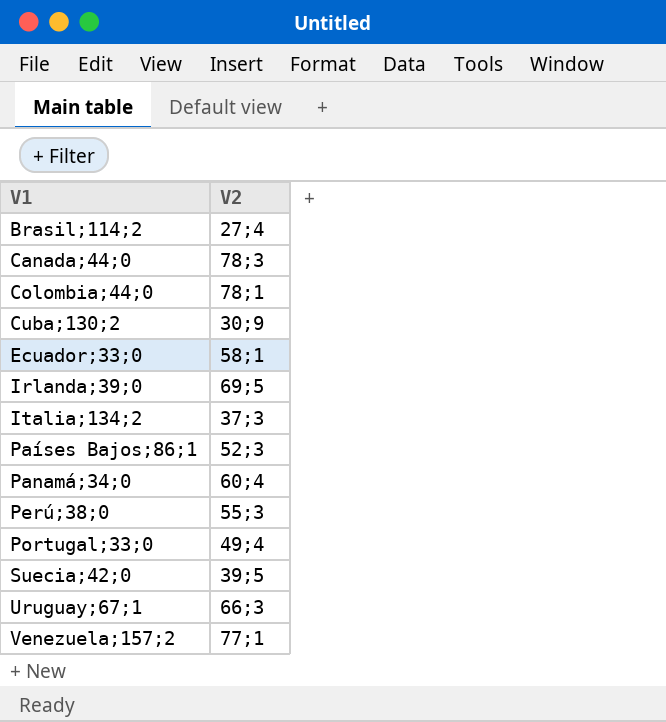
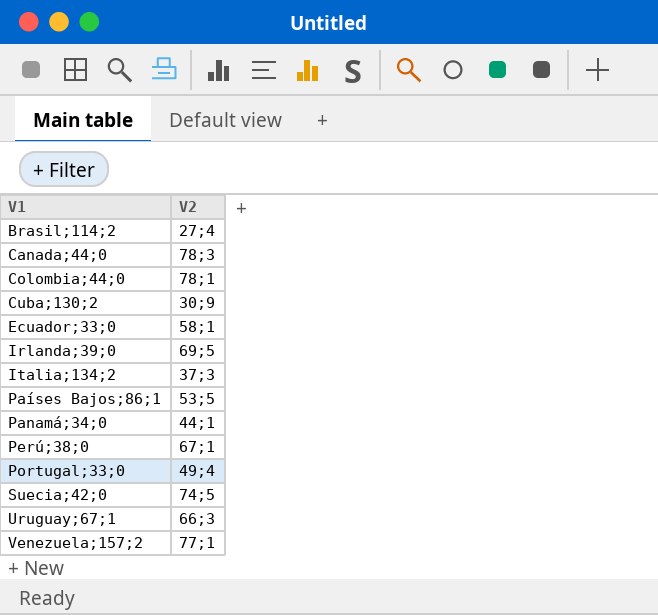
Países Bajos;86;1 | V2: 52;3 -> 53;5
Panamá;34;0 | V2: 60;4 -> 44;1
Perú;38;0 | V2: 55;3 -> 67;1
Suecia;42;0 | V2: 39;5 -> 74;5

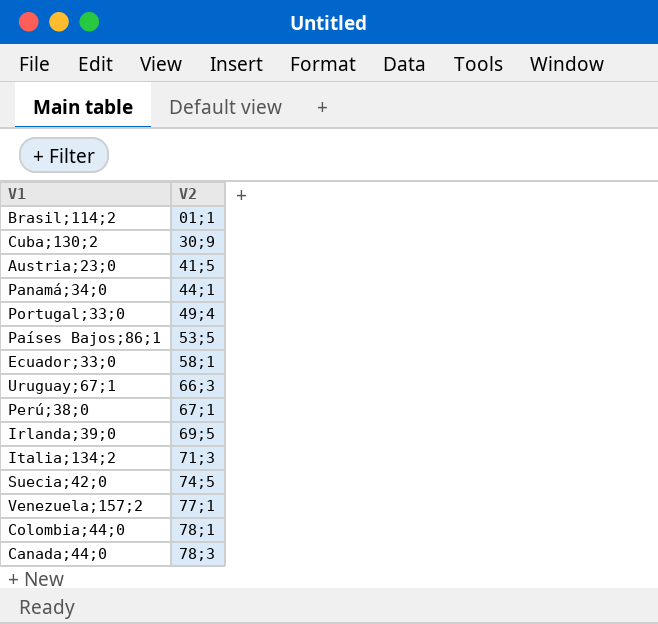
row order: V1 ascending -> V2 ascending
Brasil;114;2 | V2: 27;4 -> 01;1
row Austria;23;0: none -> 41;5
Italia;134;2 | V2: 37;3 -> 71;3

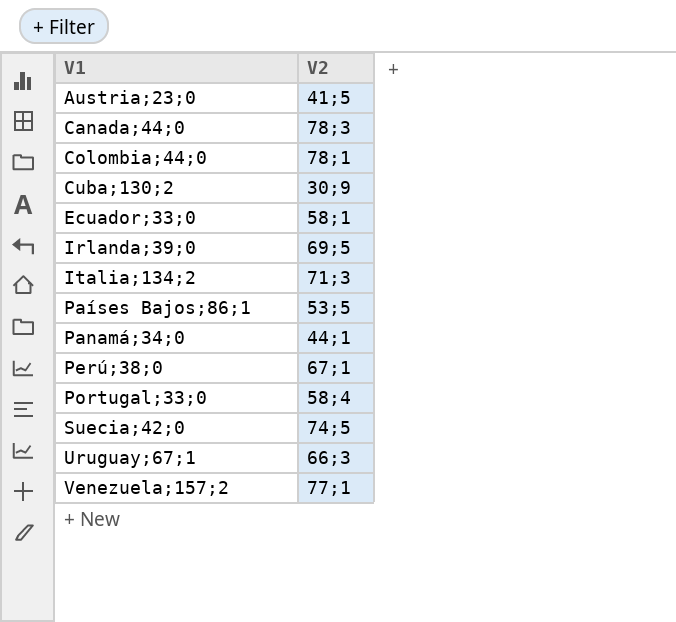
row order: V2 ascending -> V1 ascending
row Brasil;114;2: 01;1 -> none
Portugal;33;0 | V2: 49;4 -> 58;4

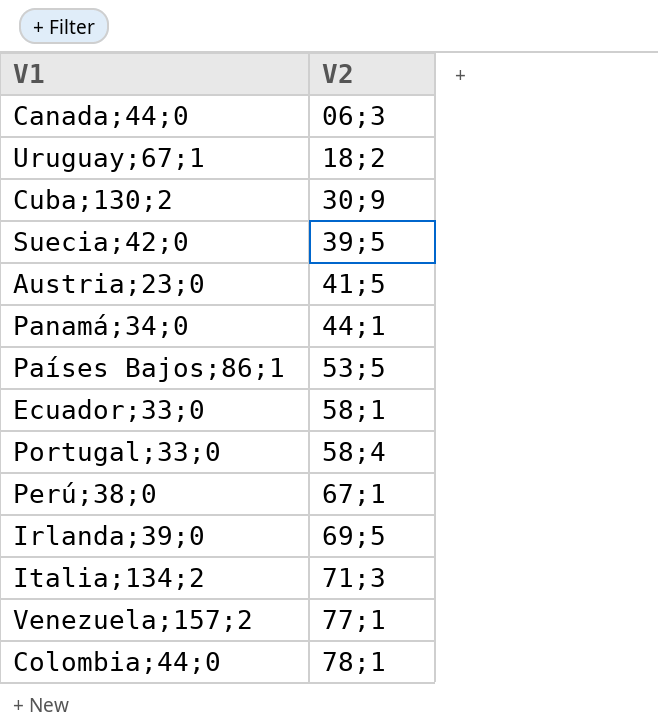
row order: V1 ascending -> V2 ascending
Canada;44;0 | V2: 78;3 -> 06;3
Uruguay;67;1 | V2: 66;3 -> 18;2
Suecia;42;0 | V2: 74;5 -> 39;5

